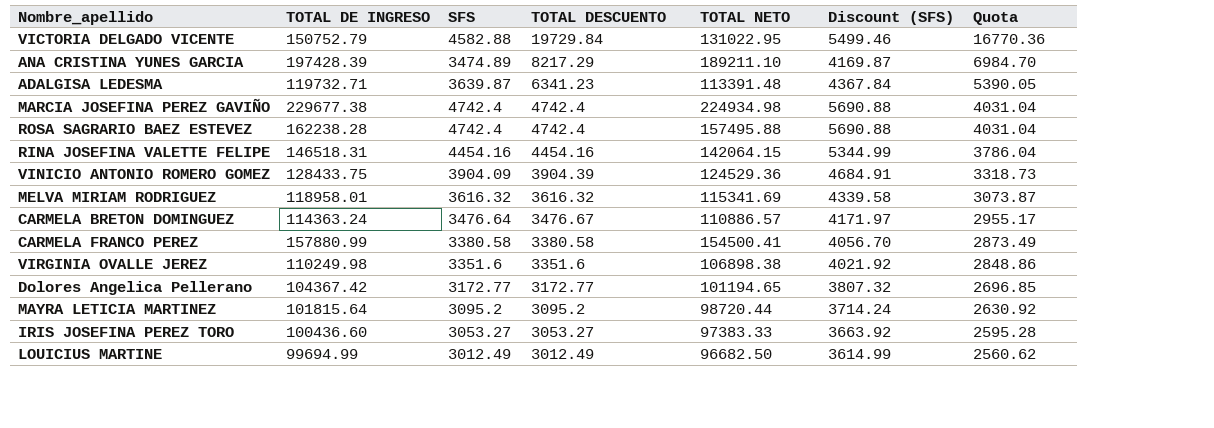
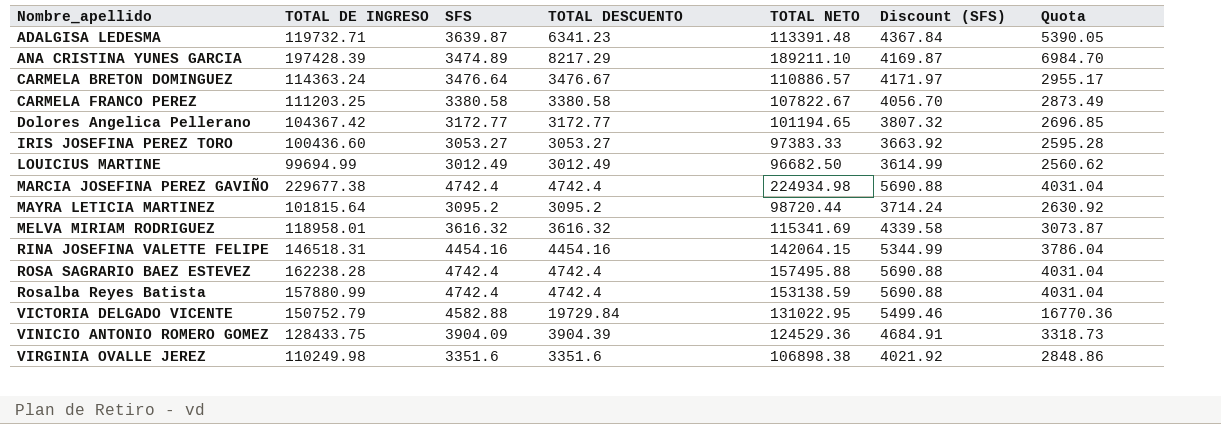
row order: TOTAL DESCUENTO descending -> Nombre_apellido ascending
CARMELA FRANCO PEREZ | TOTAL DE INGRESO: 157880.99 -> 111203.25
CARMELA FRANCO PEREZ | TOTAL NETO: 154500.41 -> 107822.67
row Rosalba Reyes Batista: none -> 157880.99 | 4742.4 | 4742.4 | 153138.59 | 5690.88 | 4031.04

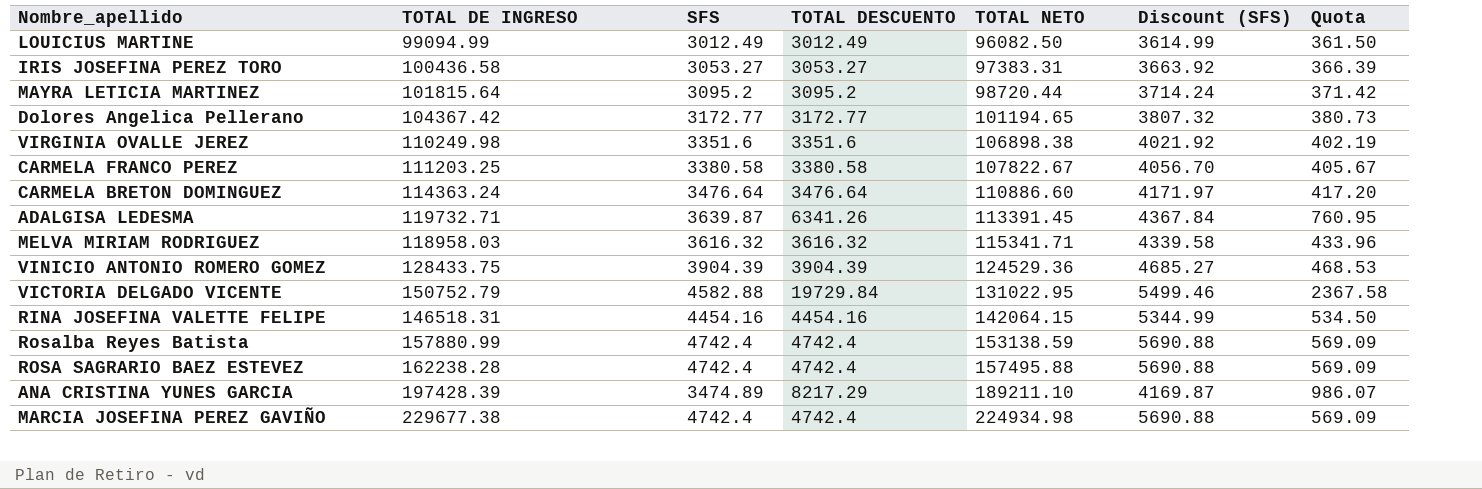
row order: Nombre_apellido ascending -> TOTAL NETO ascending
column Quota | formula: [TOTAL DESCUENTO] * 0.85 -> [TOTAL DESCUENTO] * 0.12
LOUICIUS MARTINE | TOTAL DE INGRESO: 99694.99 -> 99094.99
LOUICIUS MARTINE | TOTAL NETO: 96682.50 -> 96082.50
IRIS JOSEFINA PEREZ TORO | TOTAL DE INGRESO: 100436.60 -> 100436.58
IRIS JOSEFINA PEREZ TORO | TOTAL NETO: 97383.33 -> 97383.31
CARMELA BRETON DOMINGUEZ | TOTAL DESCUENTO: 3476.67 -> 3476.64
CARMELA BRETON DOMINGUEZ | TOTAL NETO: 110886.57 -> 110886.60
ADALGISA LEDESMA | TOTAL DESCUENTO: 6341.23 -> 6341.26
ADALGISA LEDESMA | TOTAL NETO: 113391.48 -> 113391.45
MELVA MIRIAM RODRIGUEZ | TOTAL DE INGRESO: 118958.01 -> 118958.03
MELVA MIRIAM RODRIGUEZ | TOTAL NETO: 115341.69 -> 115341.71
VINICIO ANTONIO ROMERO GOMEZ | SFS: 3904.09 -> 3904.39
VINICIO ANTONIO ROMERO GOMEZ | Discount (SFS): 4684.91 -> 4685.27

